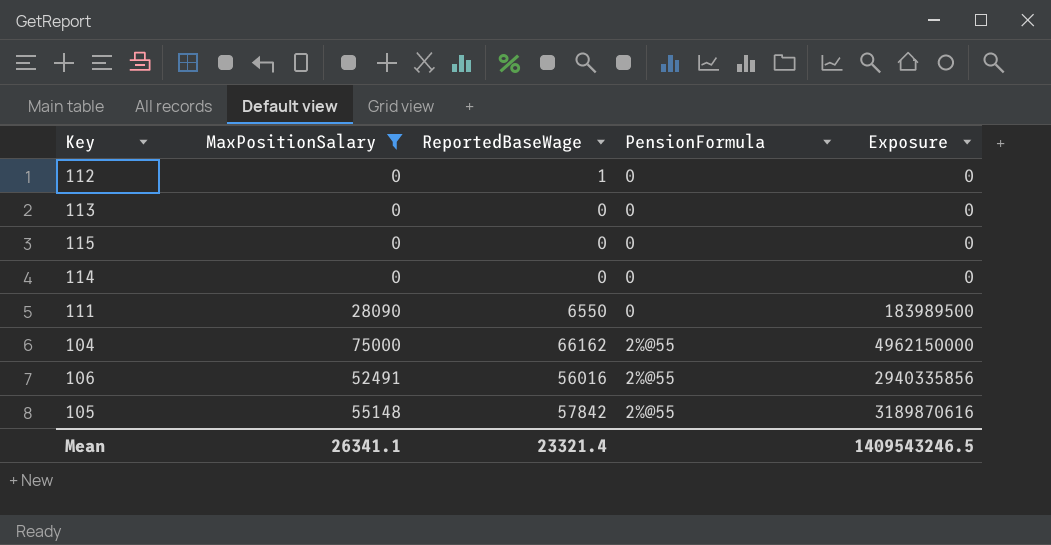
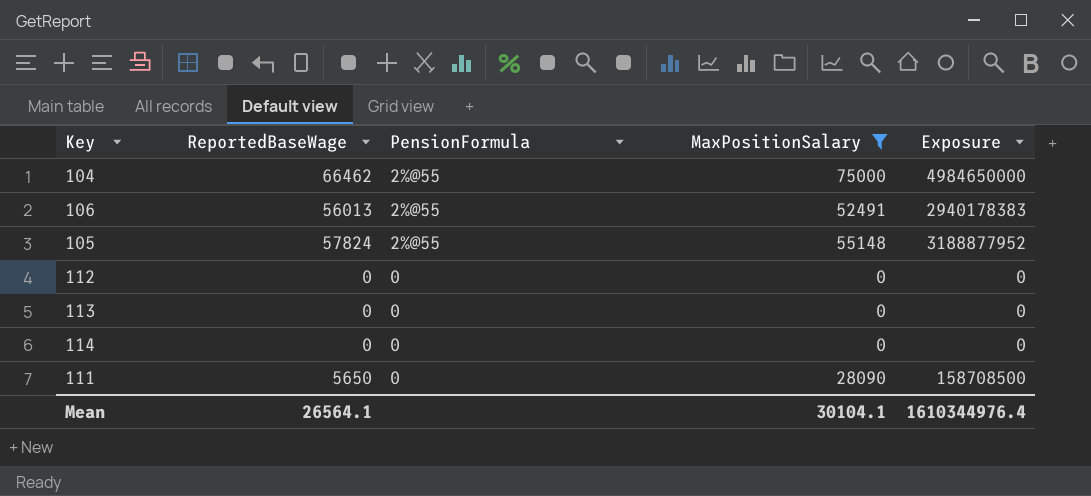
row order: PensionFormula ascending -> PensionFormula descending
column MaxPositionSalary | position: 2 -> 4
row 115: 0 | 0 | 0 | 0 -> none
104 | ReportedBaseWage: 66162 -> 66462
104 | Exposure: 4962150000 -> 4984650000
106 | ReportedBaseWage: 56016 -> 56013
106 | Exposure: 2940335856 -> 2940178383
105 | ReportedBaseWage: 57842 -> 57824
105 | Exposure: 3189870616 -> 3188877952
112 | ReportedBaseWage: 1 -> 0
111 | ReportedBaseWage: 6550 -> 5650
111 | Exposure: 183989500 -> 158708500
Mean | ReportedBaseWage: 23321.4 -> 26564.1
Mean | MaxPositionSalary: 26341.1 -> 30104.1
Mean | Exposure: 1409543246.5 -> 1610344976.4

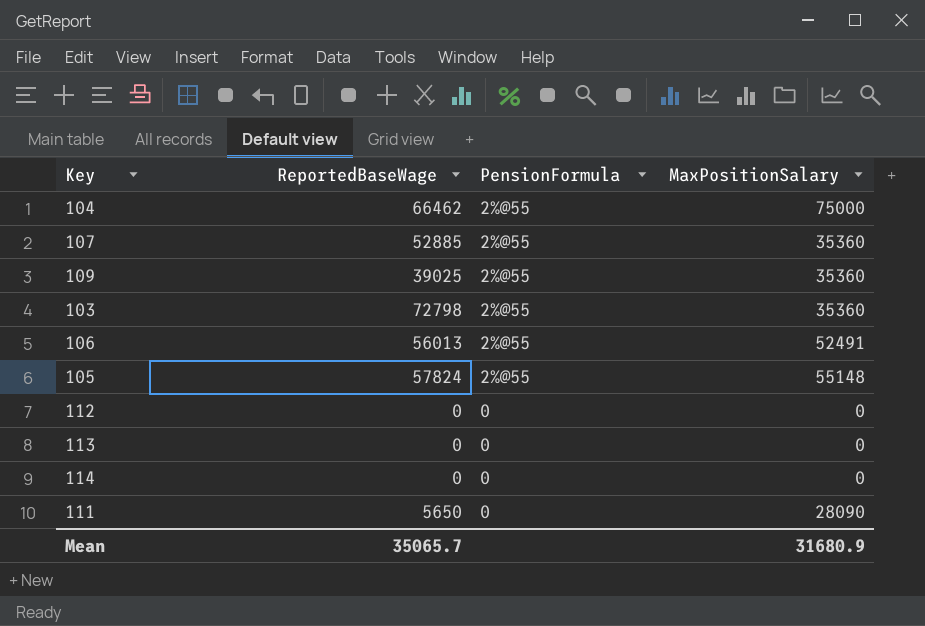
filter: MaxPositionSalary != 35360 -> none
column Exposure | formula: [ReportedBaseWage] * [MaxPositionSalary] -> none
Mean | ReportedBaseWage: 26564.1 -> 35065.7
Mean | MaxPositionSalary: 30104.1 -> 31680.9

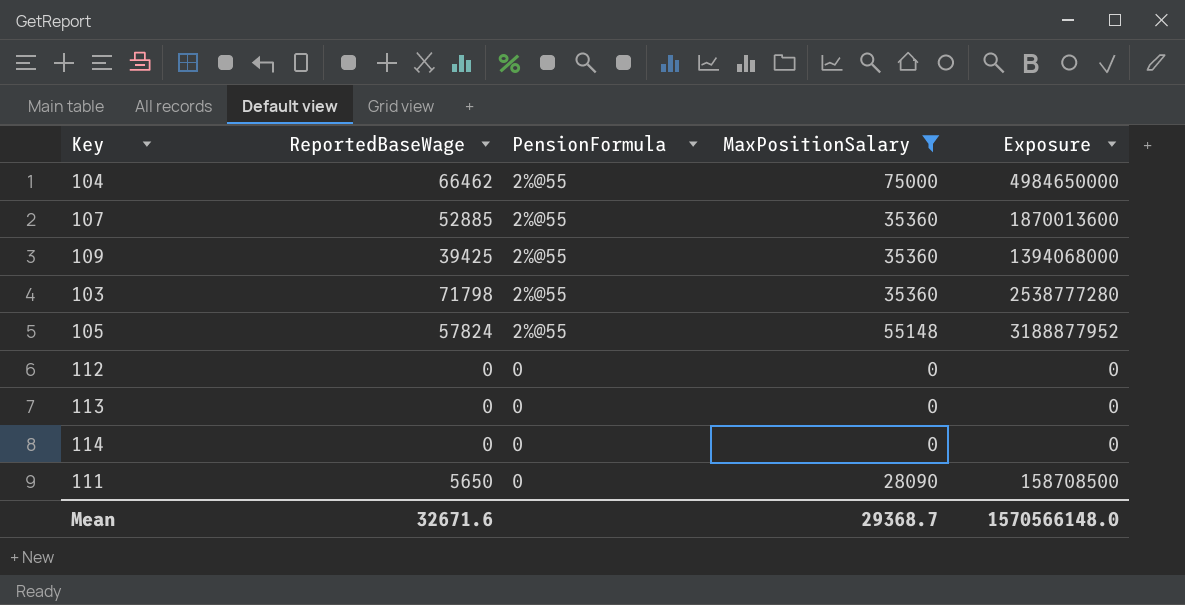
filter: none -> MaxPositionSalary != 52491
column Exposure | formula: none -> [ReportedBaseWage] * [MaxPositionSalary]
109 | ReportedBaseWage: 39025 -> 39425
103 | ReportedBaseWage: 72798 -> 71798
Mean | ReportedBaseWage: 35065.7 -> 32671.6
Mean | MaxPositionSalary: 31680.9 -> 29368.7

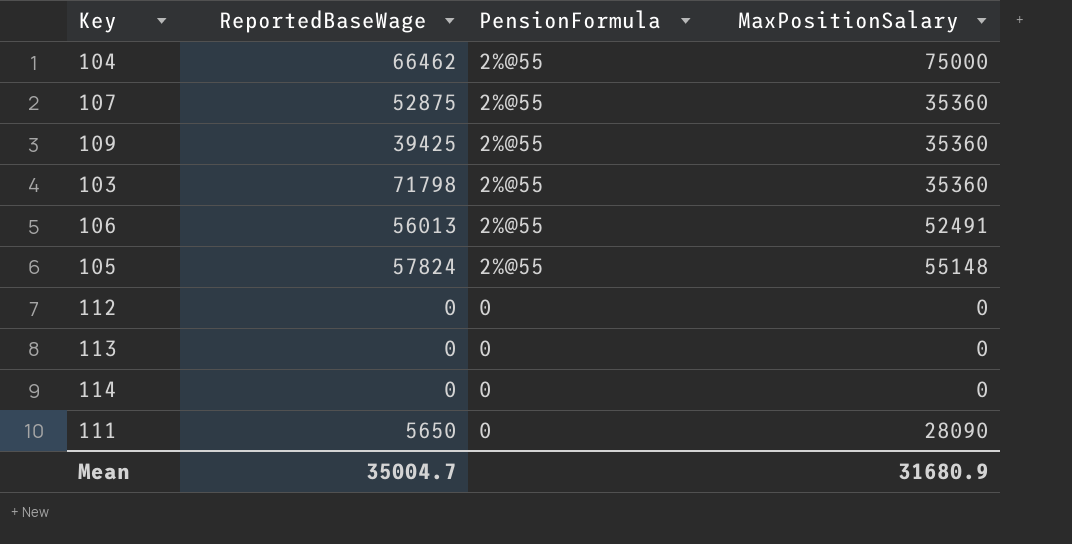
filter: MaxPositionSalary != 52491 -> none
column Exposure | formula: [ReportedBaseWage] * [MaxPositionSalary] -> none
107 | ReportedBaseWage: 52885 -> 52875
Mean | ReportedBaseWage: 32671.6 -> 35004.7
Mean | MaxPositionSalary: 29368.7 -> 31680.9

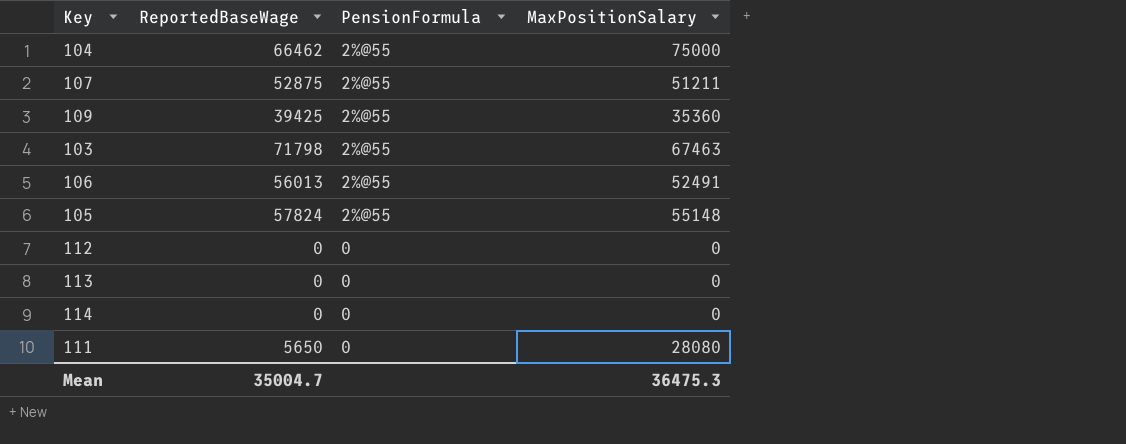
107 | MaxPositionSalary: 35360 -> 51211
103 | MaxPositionSalary: 35360 -> 67463
111 | MaxPositionSalary: 28090 -> 28080
Mean | MaxPositionSalary: 31680.9 -> 36475.3

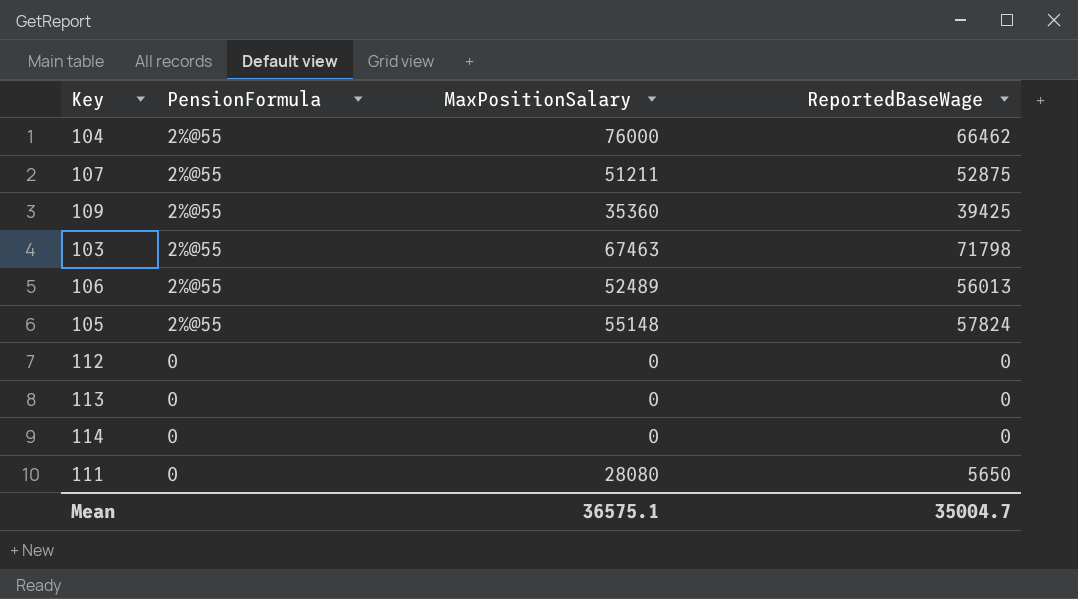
column ReportedBaseWage | position: 2 -> 4
104 | MaxPositionSalary: 75000 -> 76000
106 | MaxPositionSalary: 52491 -> 52489
Mean | MaxPositionSalary: 36475.3 -> 36575.1

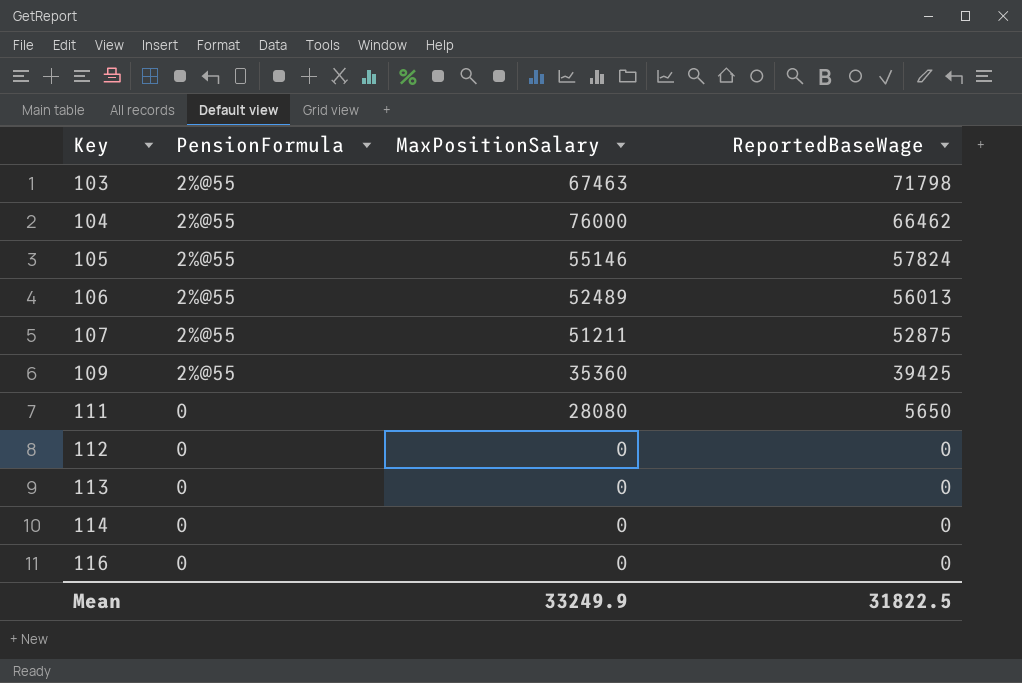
row order: PensionFormula descending -> Key ascending
105 | MaxPositionSalary: 55148 -> 55146
row 116: none -> 0 | 0 | 0
Mean | MaxPositionSalary: 36575.1 -> 33249.9
Mean | ReportedBaseWage: 35004.7 -> 31822.5

